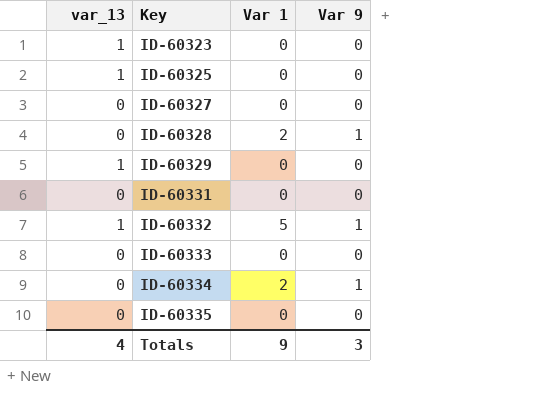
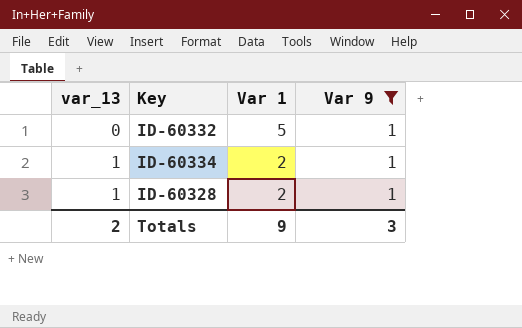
filter: none -> Var 9 = 1
row order: Key ascending -> var_13 ascending
ID-60332 | var_13: 1 -> 0
ID-60334 | var_13: 0 -> 1
ID-60328 | var_13: 0 -> 1
Totals | var_13: 4 -> 2

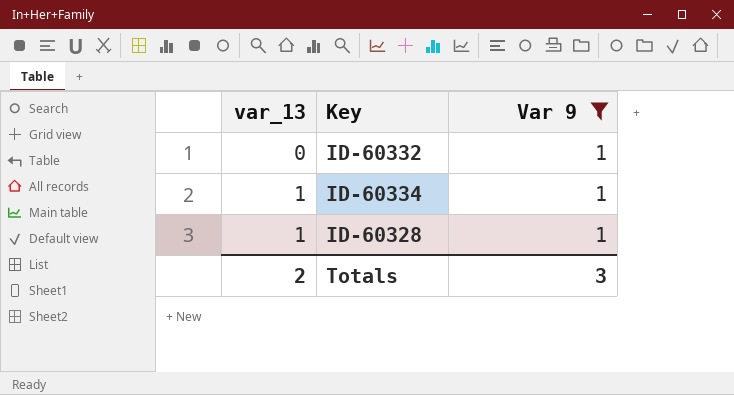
column Var 1 | position: 3 -> none

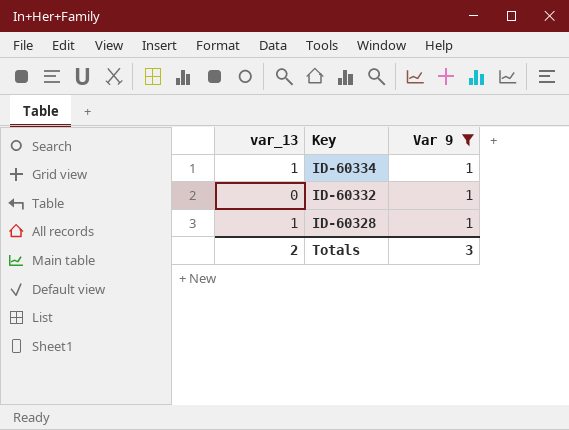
row order: var_13 ascending -> Key descending

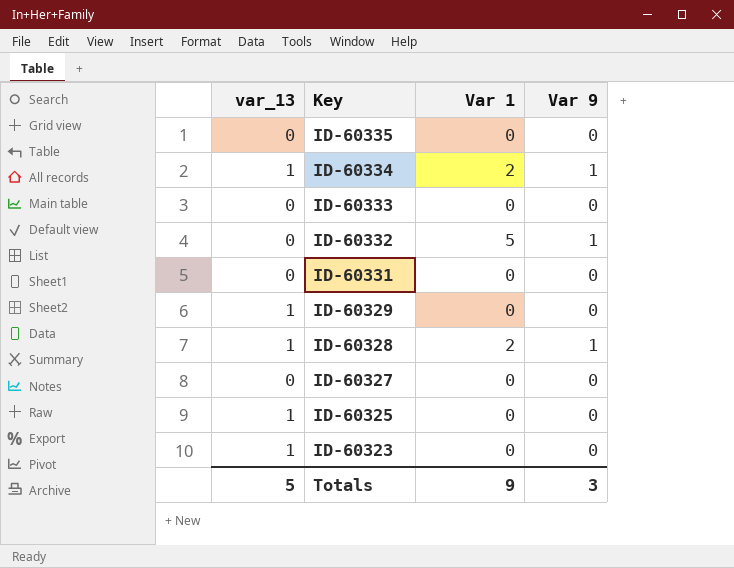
filter: Var 9 = 1 -> none
column Var 1 | position: none -> 3
Totals | var_13: 2 -> 5

